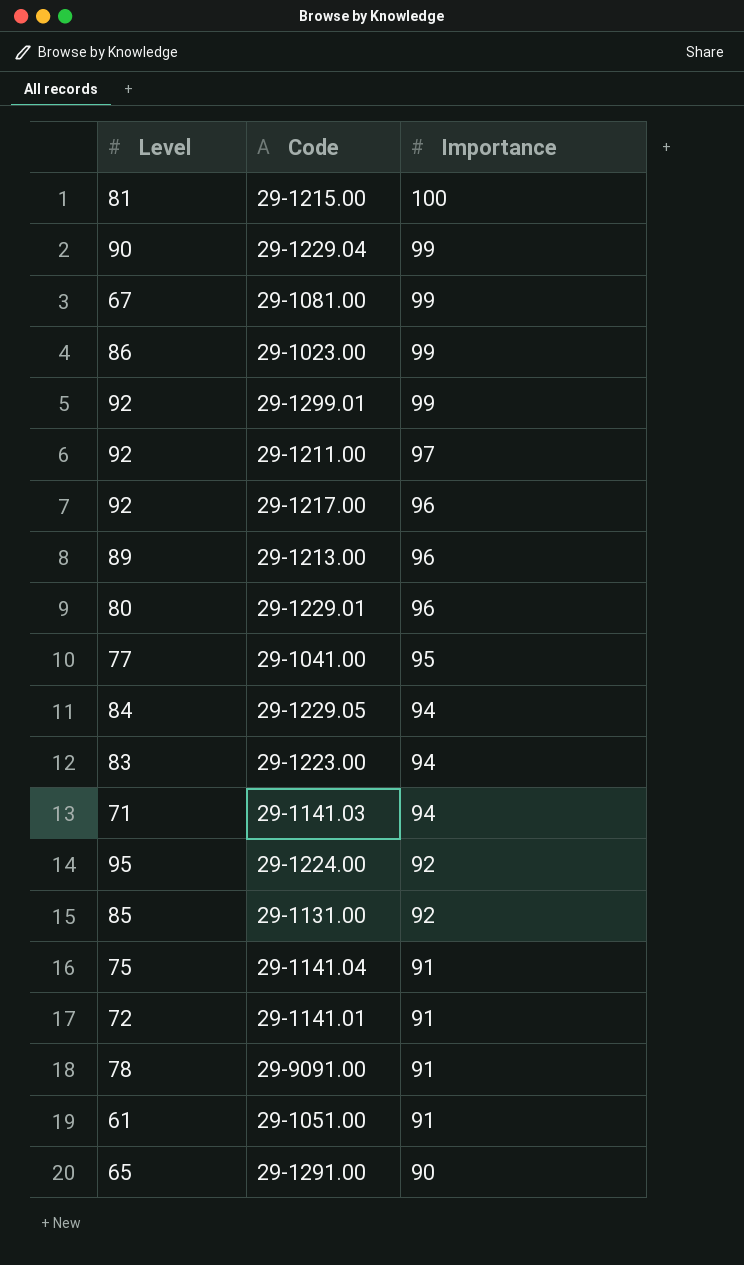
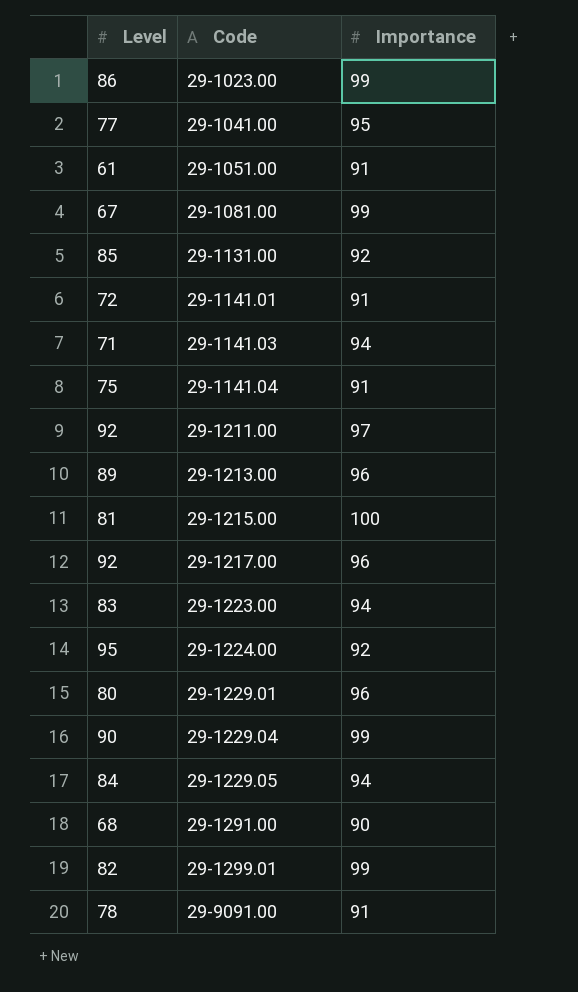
row order: Importance descending -> Code ascending
29-1291.00 | Level: 65 -> 68
29-1299.01 | Level: 92 -> 82

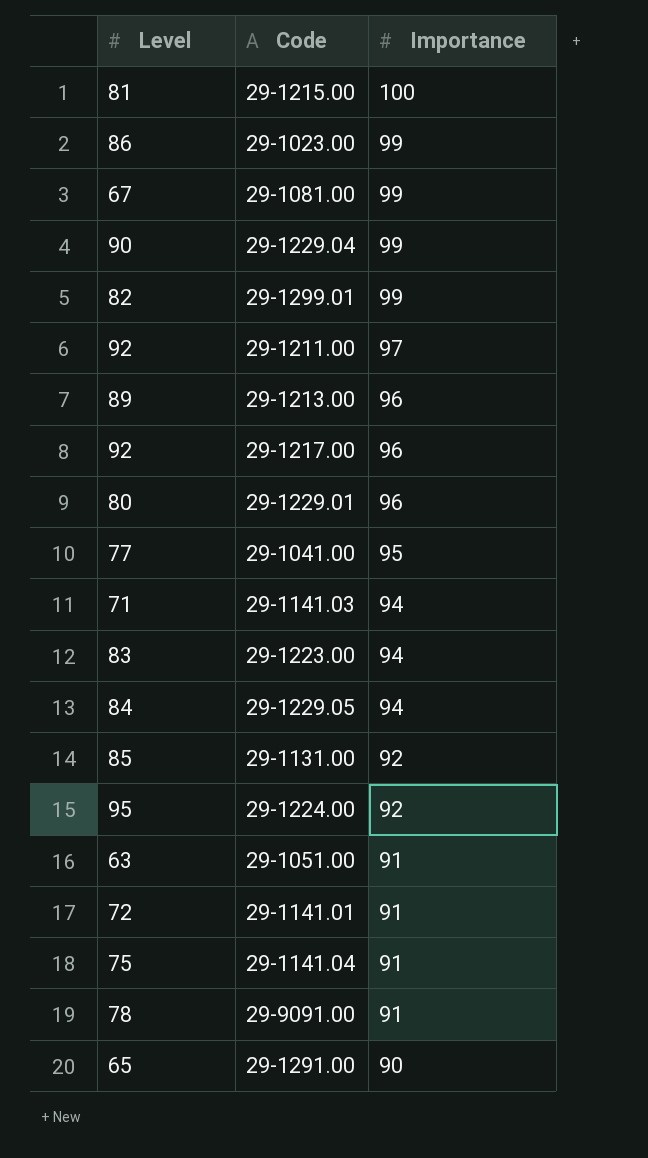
row order: Code ascending -> Importance descending
29-1051.00 | Level: 61 -> 63
29-1291.00 | Level: 68 -> 65

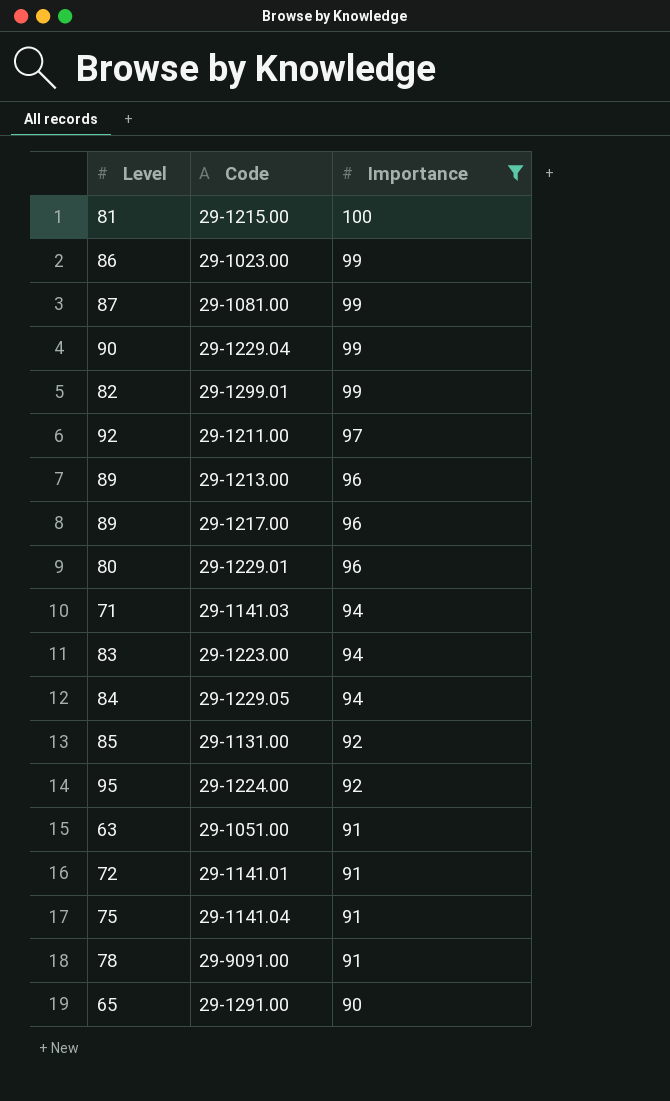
filter: none -> Importance != 95
29-1081.00 | Level: 67 -> 87
29-1217.00 | Level: 92 -> 89

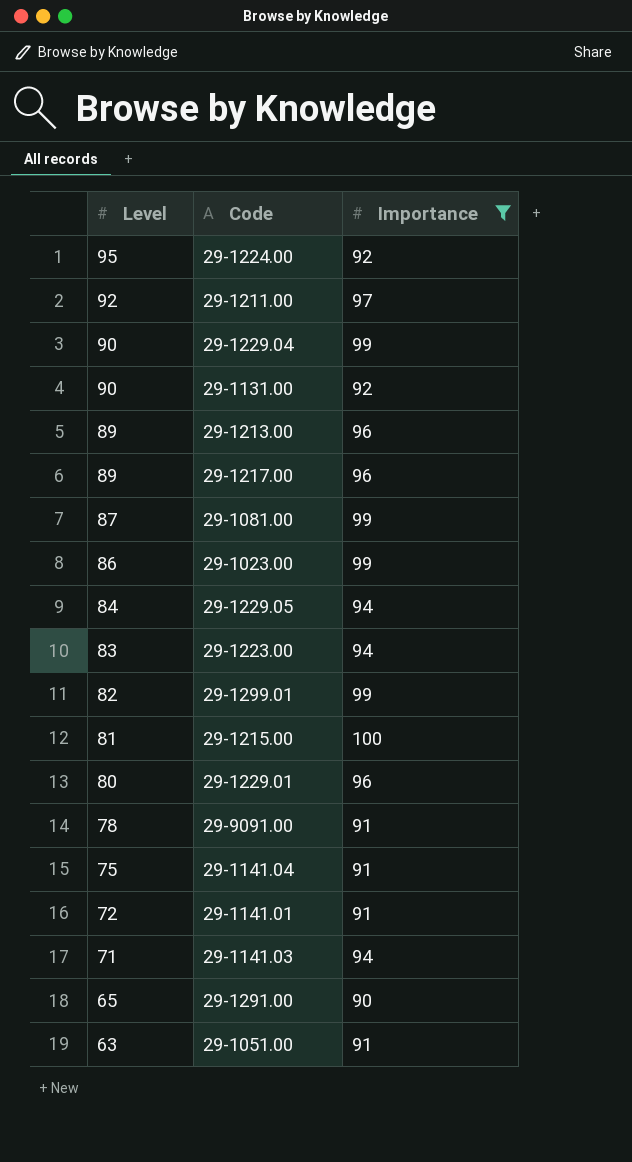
row order: Importance descending -> Level descending
29-1131.00 | Level: 85 -> 90

